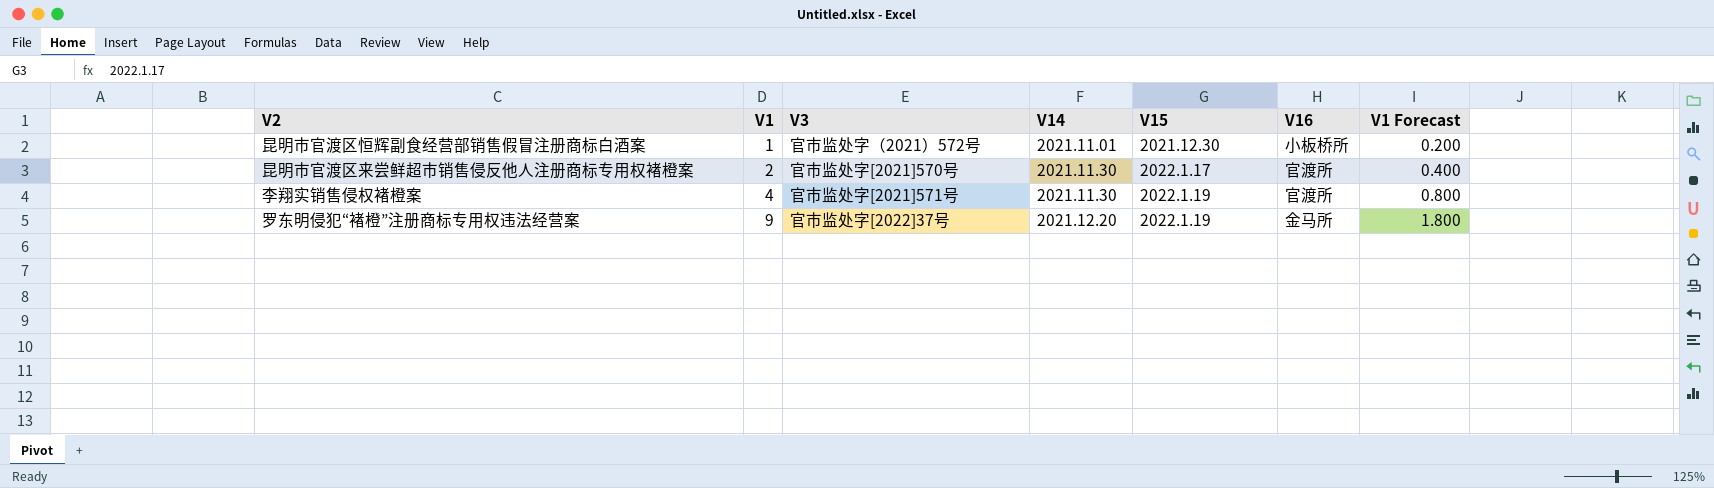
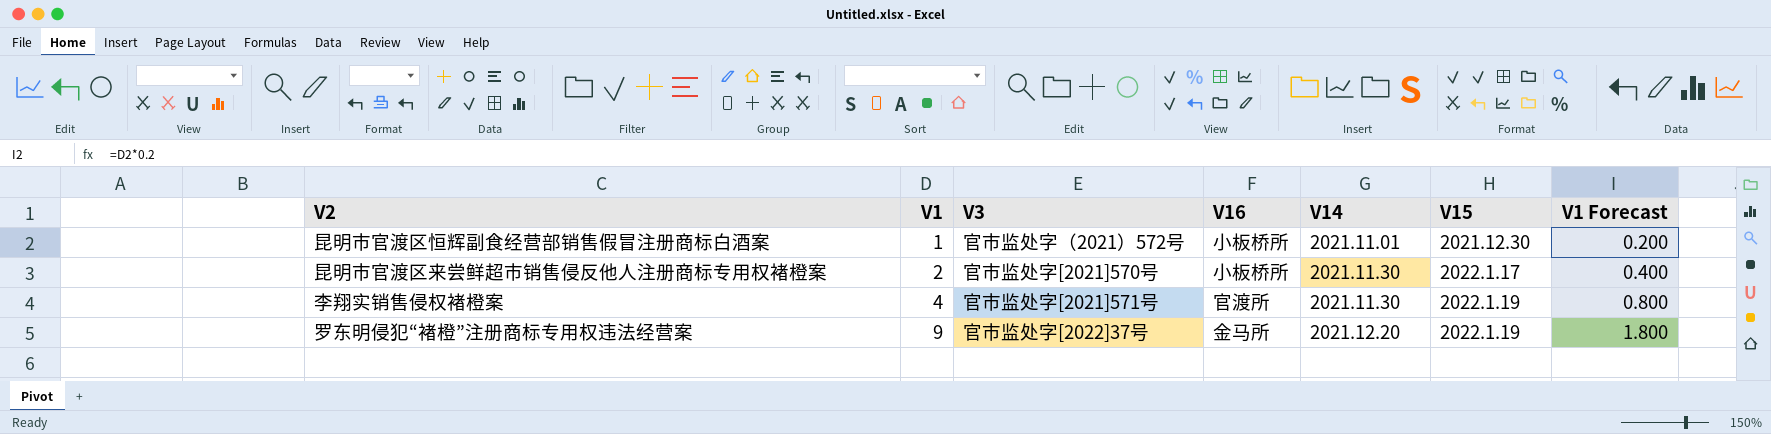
column V16 | position: 6 -> 4
昆明市官渡区来尝鲜超市销售侵反他人注册商标专用权褚橙案 | V16: 官渡所 -> 小板桥所

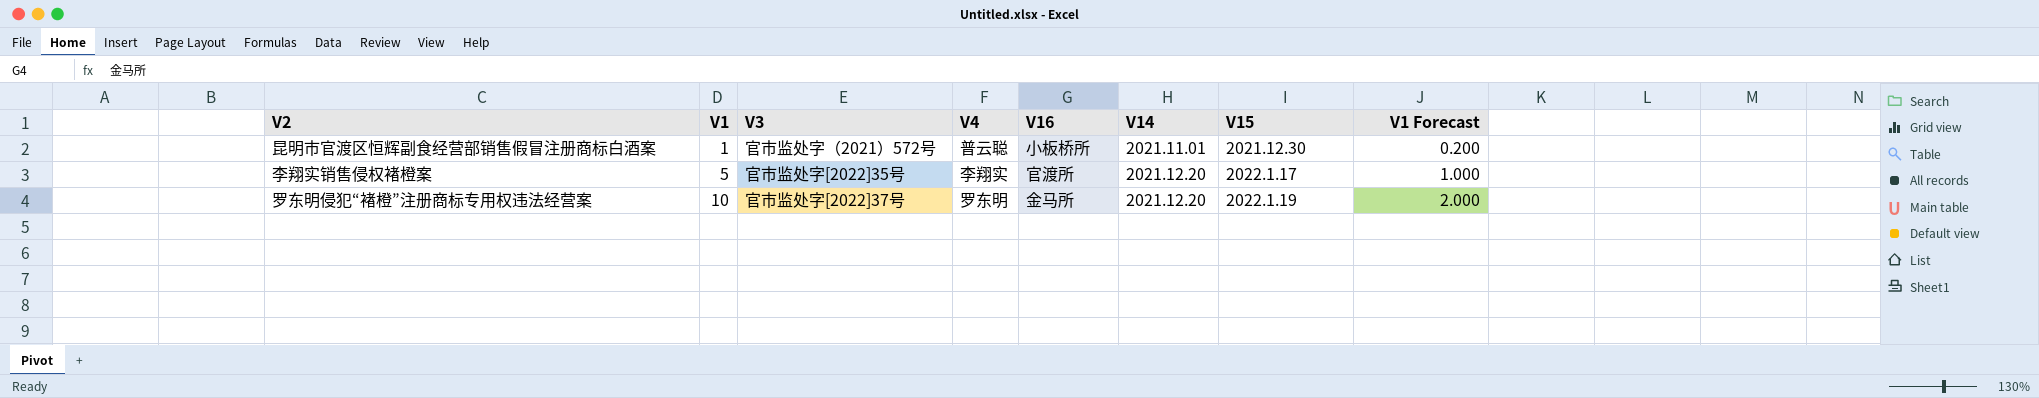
column V4 | position: none -> 4
row 昆明市官渡区来尝鲜超市销售侵反他人注册商标专用权褚橙案: 2 | 官市监处字[2021]570号 | 小板桥所 | 2021.11.30 | 2022.1.17 | 0.400 -> none
李翔实销售侵权褚橙案 | V1: 4 -> 5
李翔实销售侵权褚橙案 | V3: 官市监处字[2021]571号 -> 官市监处字[2022]35号
李翔实销售侵权褚橙案 | V14: 2021.11.30 -> 2021.12.20
李翔实销售侵权褚橙案 | V15: 2022.1.19 -> 2022.1.17
李翔实销售侵权褚橙案 | V1 Forecast: 0.800 -> 1.000
罗东明侵犯“褚橙”注册商标专用权违法经营案 | V1: 9 -> 10
罗东明侵犯“褚橙”注册商标专用权违法经营案 | V1 Forecast: 1.800 -> 2.000

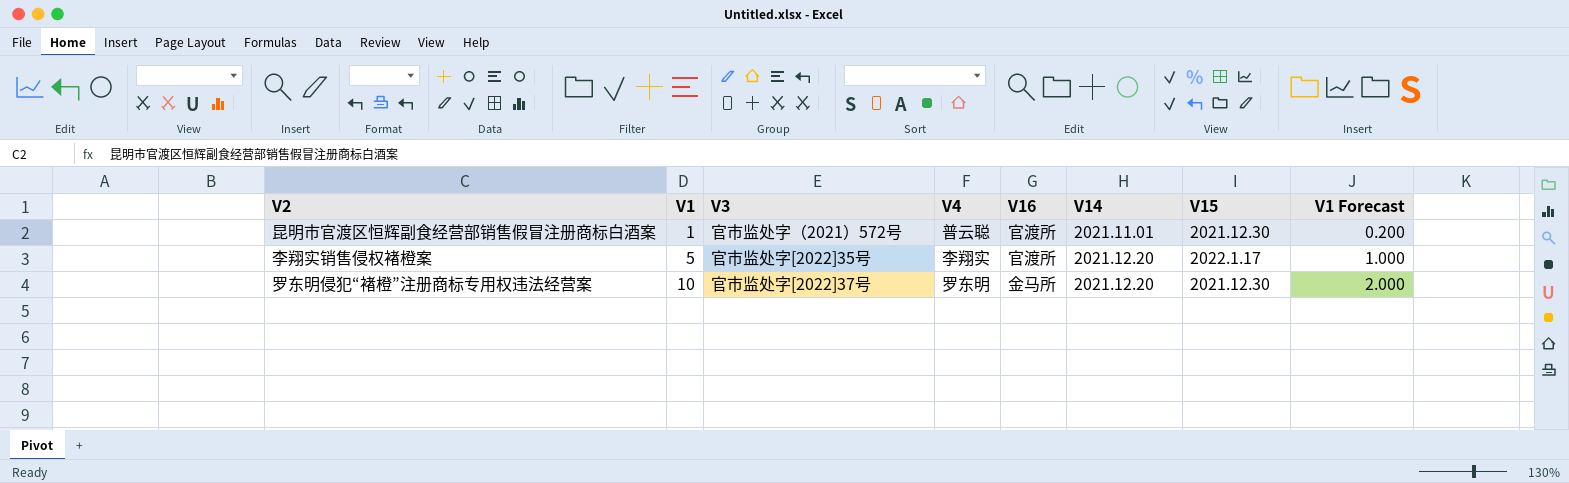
昆明市官渡区恒辉副食经营部销售假冒注册商标白酒案 | V16: 小板桥所 -> 官渡所
罗东明侵犯“褚橙”注册商标专用权违法经营案 | V15: 2022.1.19 -> 2021.12.30

